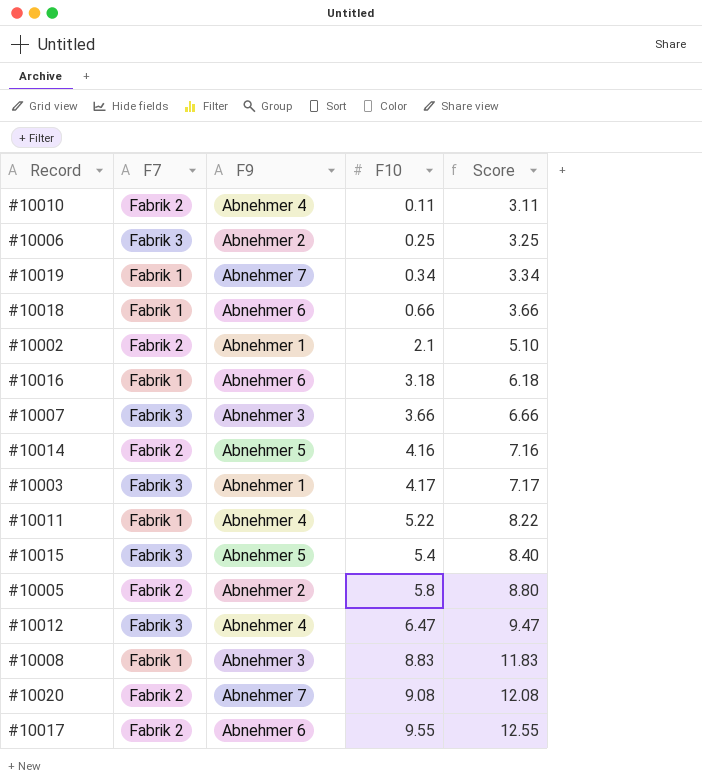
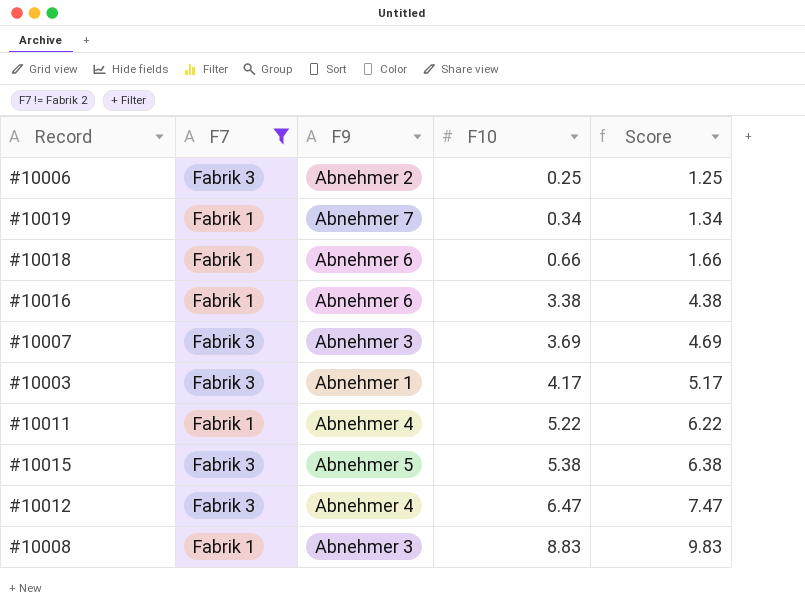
filter: none -> F7 != Fabrik 2
column Score | formula: [F10] + 3 -> [F10] + 1
#10016 | F10: 3.18 -> 3.38
#10007 | F10: 3.66 -> 3.69
#10015 | F10: 5.4 -> 5.38

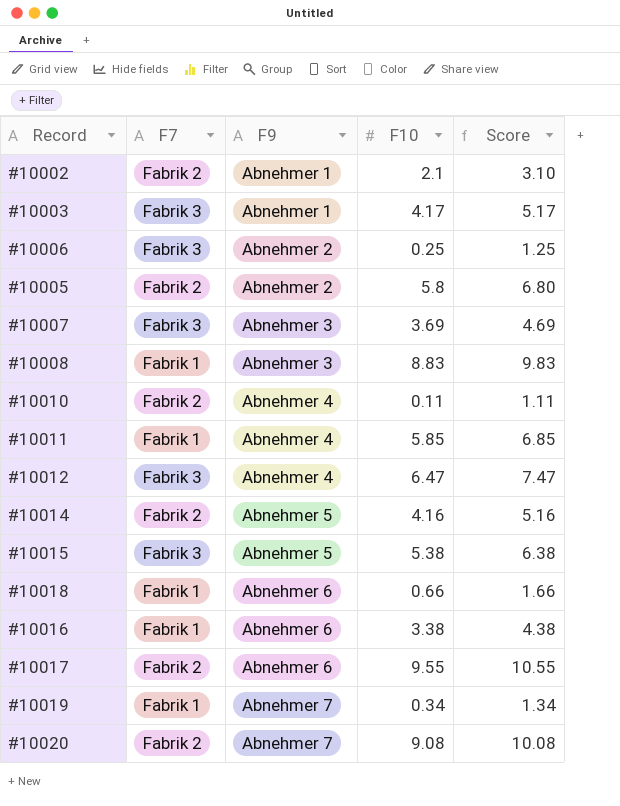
filter: F7 != Fabrik 2 -> none
row order: F10 ascending -> F9 ascending
#10011 | F10: 5.22 -> 5.85
#10011 | Score: 6.22 -> 6.85

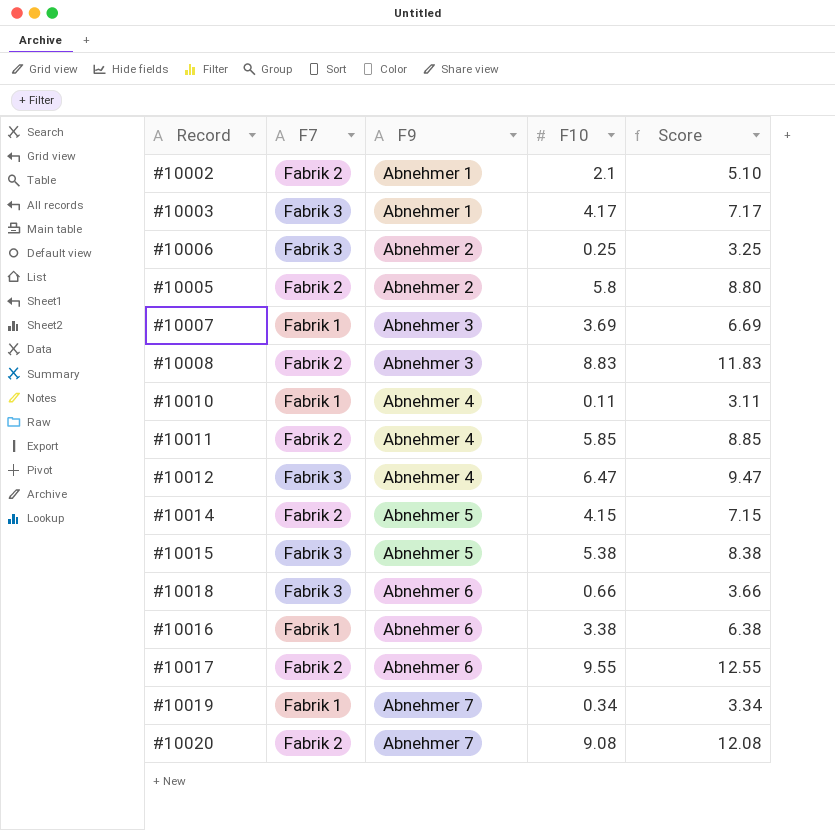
column Score | formula: [F10] + 1 -> [F10] + 3
#10007 | F7: Fabrik 3 -> Fabrik 1
#10008 | F7: Fabrik 1 -> Fabrik 2
#10010 | F7: Fabrik 2 -> Fabrik 1
#10011 | F7: Fabrik 1 -> Fabrik 2
#10014 | F10: 4.16 -> 4.15
#10018 | F7: Fabrik 1 -> Fabrik 3

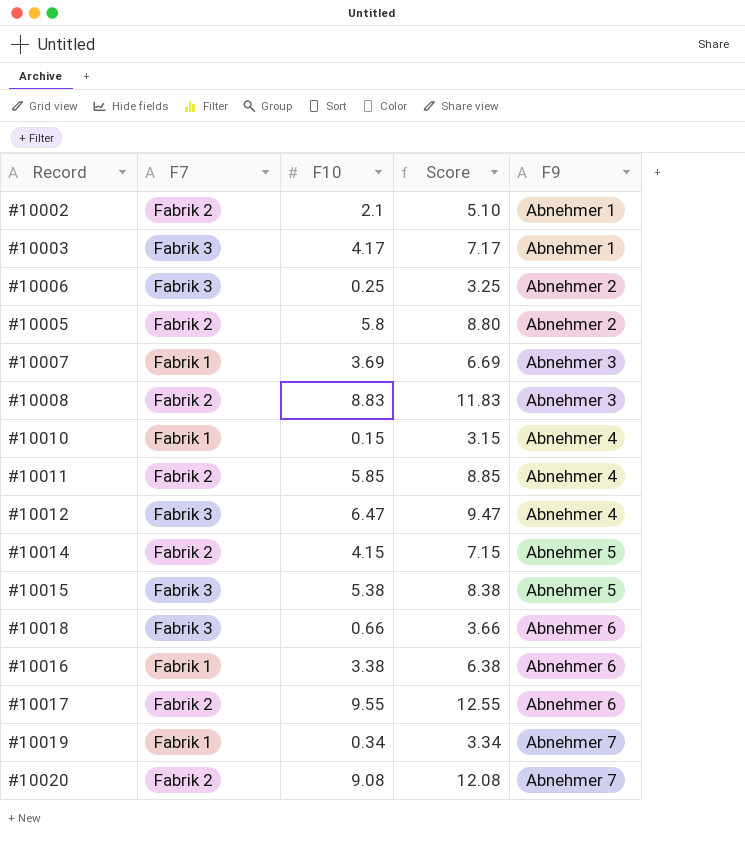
column F9 | position: 3 -> 5
#10010 | F10: 0.11 -> 0.15
#10010 | Score: 3.11 -> 3.15

